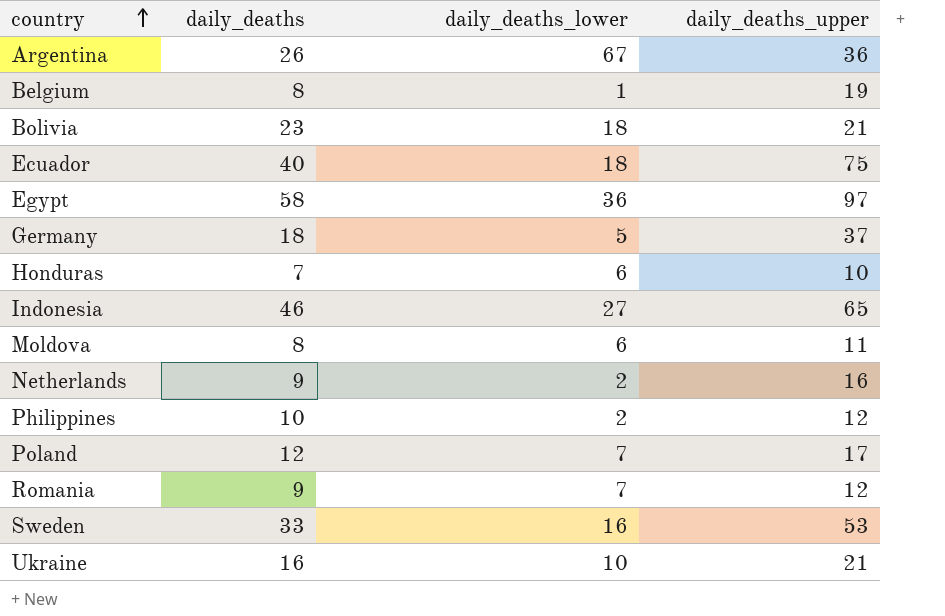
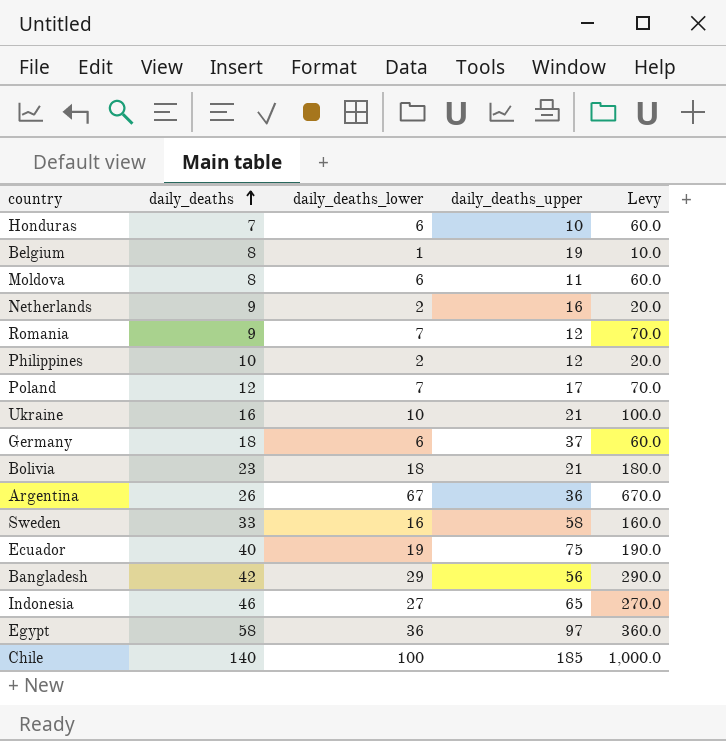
row order: country ascending -> daily_deaths ascending
column Levy | formula: none -> [daily_deaths_lower] * 10
Germany | daily_deaths_lower: 5 -> 6
Sweden | daily_deaths_upper: 53 -> 58
Ecuador | daily_deaths_lower: 18 -> 19
row Bangladesh: none -> 42 | 29 | 56 | 290.0
row Chile: none -> 140 | 100 | 185 | 1,000.0

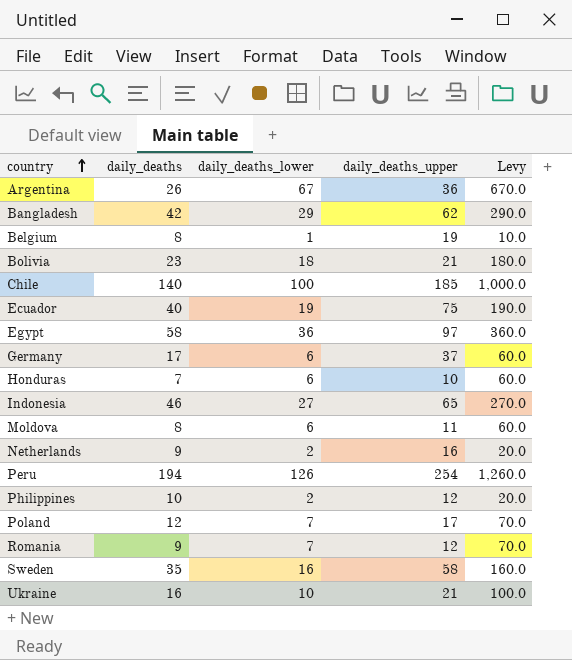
row order: daily_deaths ascending -> country ascending
Bangladesh | daily_deaths_upper: 56 -> 62
Germany | daily_deaths: 18 -> 17
row Peru: none -> 194 | 126 | 254 | 1,260.0
Sweden | daily_deaths: 33 -> 35

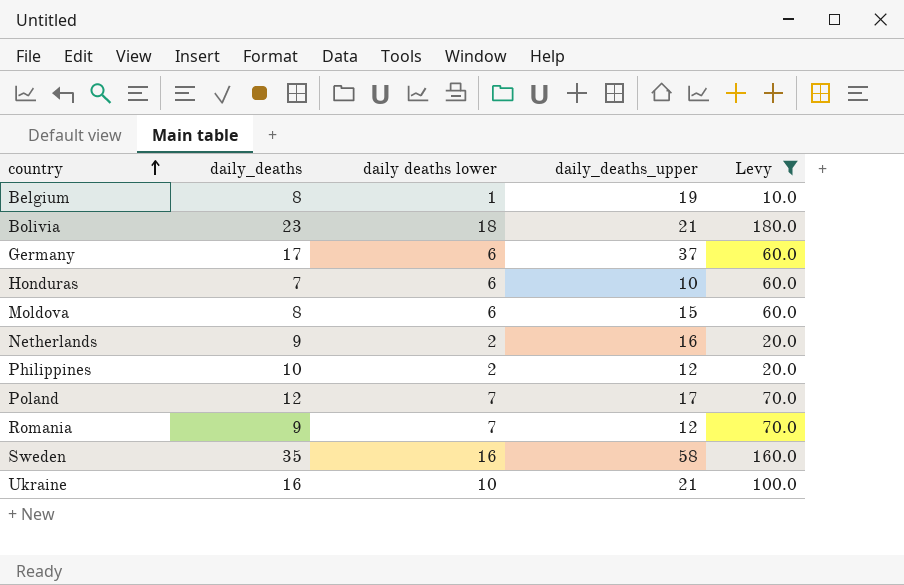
filter: none -> Levy <= 180.0
column name: daily_deaths_lower -> daily deaths lower
Moldova | daily_deaths_upper: 11 -> 15

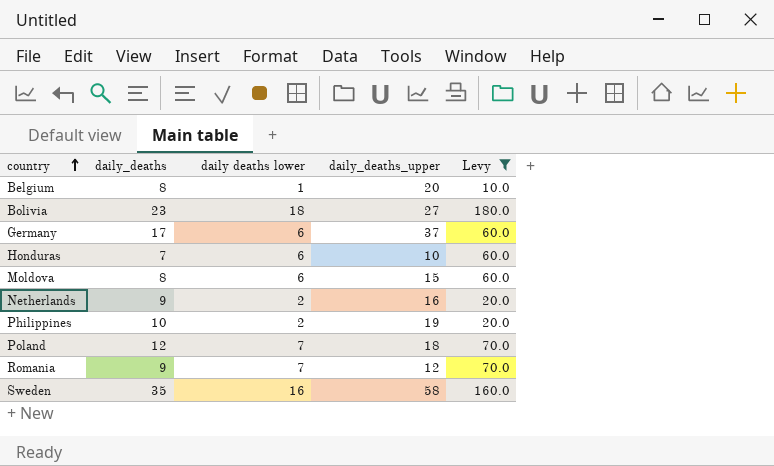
row Ukraine: 16 | 10 | 21 | 100.0 -> none
Belgium | daily_deaths_upper: 19 -> 20
Bolivia | daily_deaths_upper: 21 -> 27
Philippines | daily_deaths_upper: 12 -> 19
Poland | daily_deaths_upper: 17 -> 18

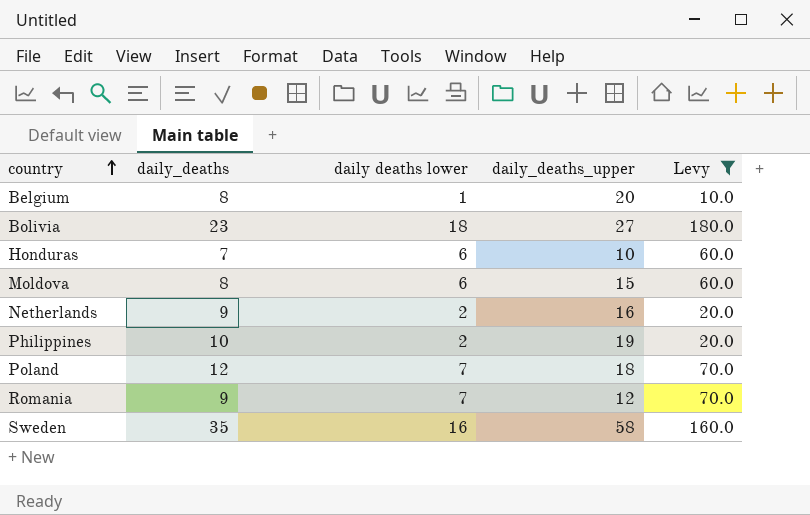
row Germany: 17 | 6 | 37 | 60.0 -> none

